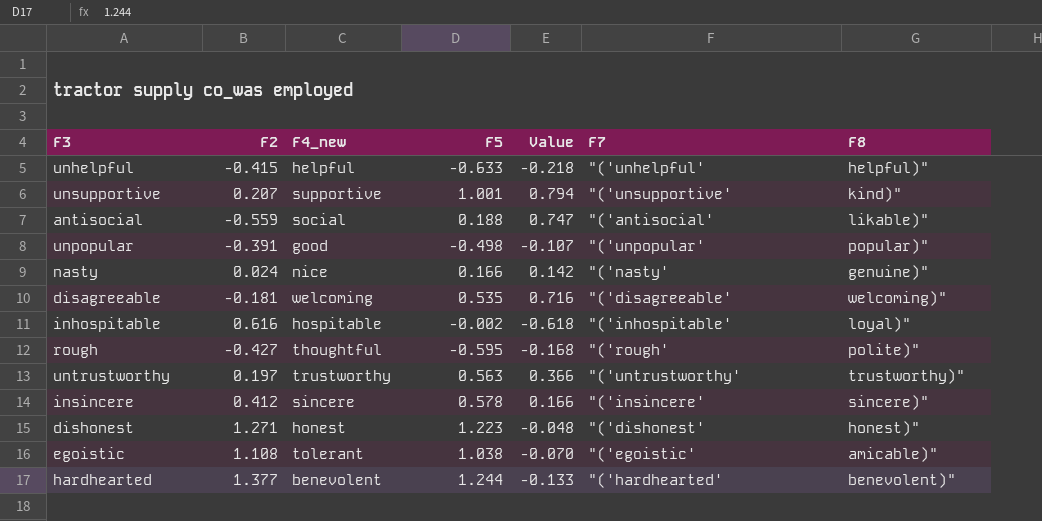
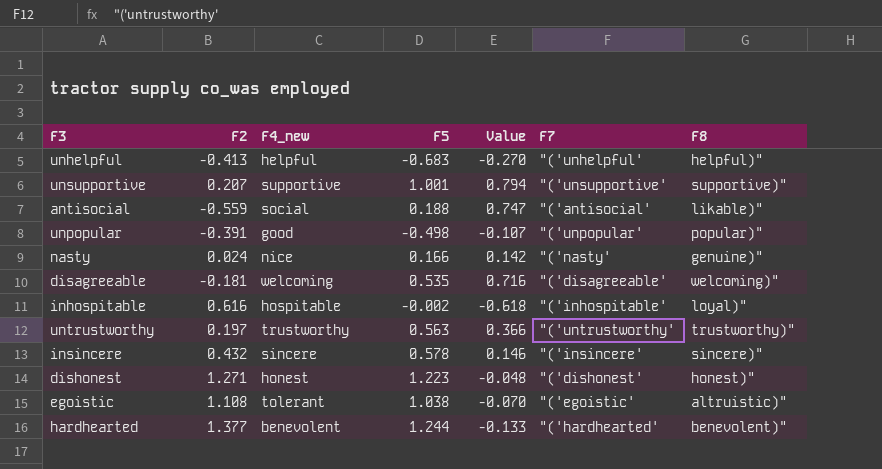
row rough: -0.427 | thoughtful | -0.595 | -0.168 | "('rough' | polite)" -> none
unhelpful | F2: -0.415 -> -0.413
unhelpful | F5: -0.633 -> -0.683
unhelpful | Value: -0.218 -> -0.270
unsupportive | F8: kind)" -> supportive)"
insincere | F2: 0.412 -> 0.432
insincere | Value: 0.166 -> 0.146
egoistic | F8: amicable)" -> altruistic)"

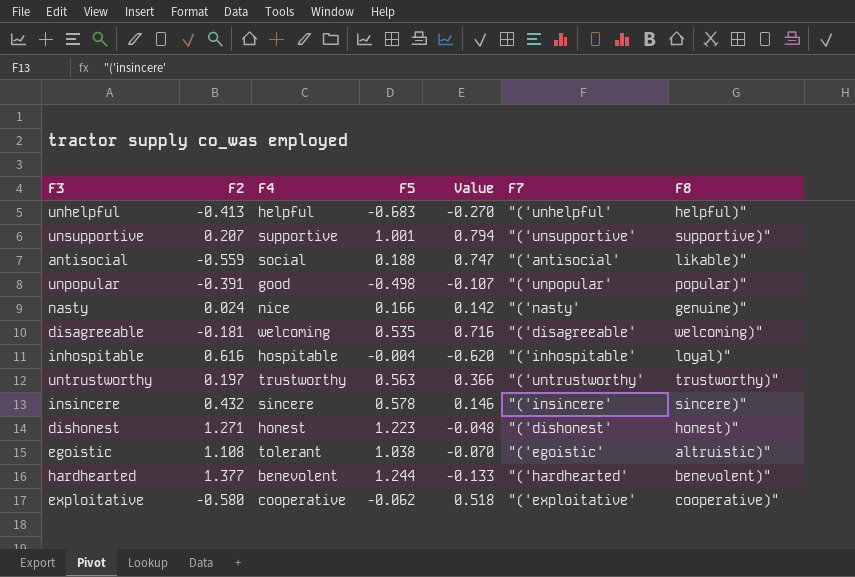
column name: F4_new -> F4
inhospitable | F5: -0.002 -> -0.004
inhospitable | Value: -0.618 -> -0.620
row exploitative: none -> -0.580 | cooperative | -0.062 | 0.518 | "('exploitative' | cooperative)"

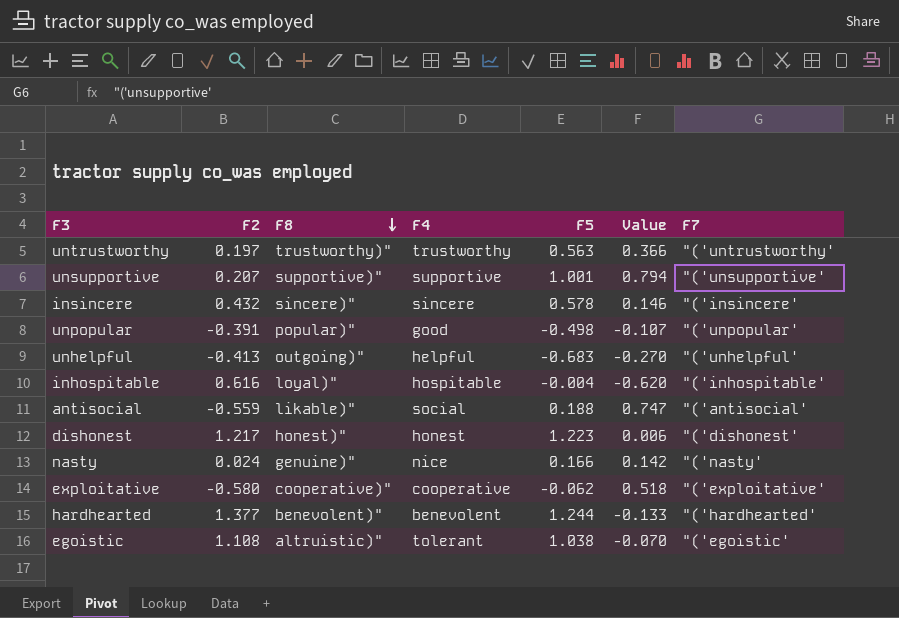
row order: none -> F8 descending
column F8 | position: 7 -> 3
row disagreeable: -0.181 | welcoming | 0.535 | 0.716 | "('disagreeable' | welcoming)" -> none
unhelpful | F8: helpful)" -> outgoing)"
dishonest | F2: 1.271 -> 1.217
dishonest | Value: -0.048 -> 0.006

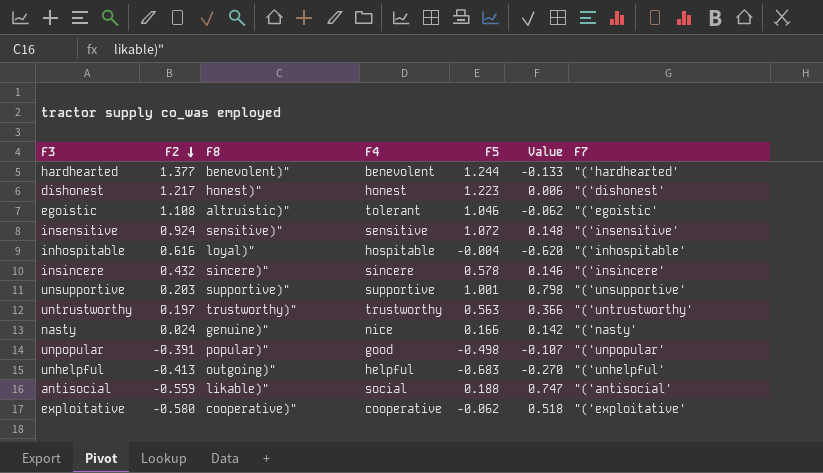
row order: F8 descending -> F2 descending
egoistic | F5: 1.038 -> 1.046
egoistic | Value: -0.070 -> -0.062
row insensitive: none -> 0.924 | sensitive)" | sensitive | 1.072 | 0.148 | "('insensitive'
unsupportive | F2: 0.207 -> 0.203
unsupportive | Value: 0.794 -> 0.798

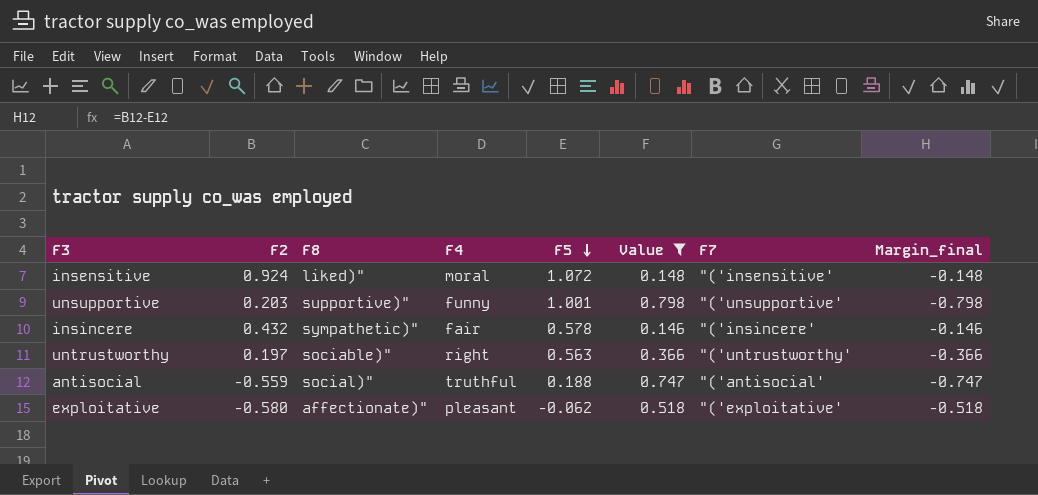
filter: none -> Value >= 0.146
row order: F2 descending -> F5 descending
column Margin_final | formula: none -> [F2] - [F5]
insensitive | F8: sensitive)" -> liked)"
insensitive | F4: sensitive -> moral
unsupportive | F4: supportive -> funny
insincere | F8: sincere)" -> sympathetic)"
insincere | F4: sincere -> fair
untrustworthy | F8: trustworthy)" -> sociable)"
untrustworthy | F4: trustworthy -> right
antisocial | F8: likable)" -> social)"
antisocial | F4: social -> truthful
exploitative | F8: cooperative)" -> affectionate)"
exploitative | F4: cooperative -> pleasant

